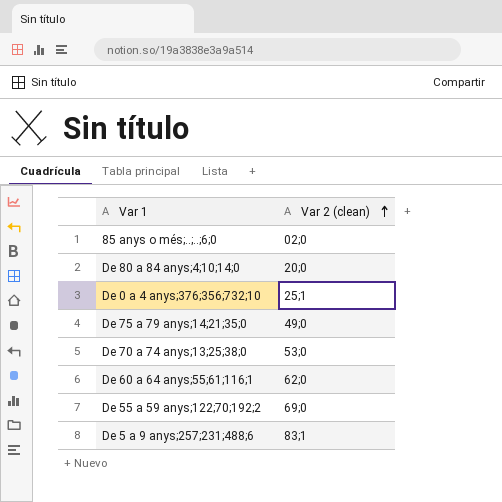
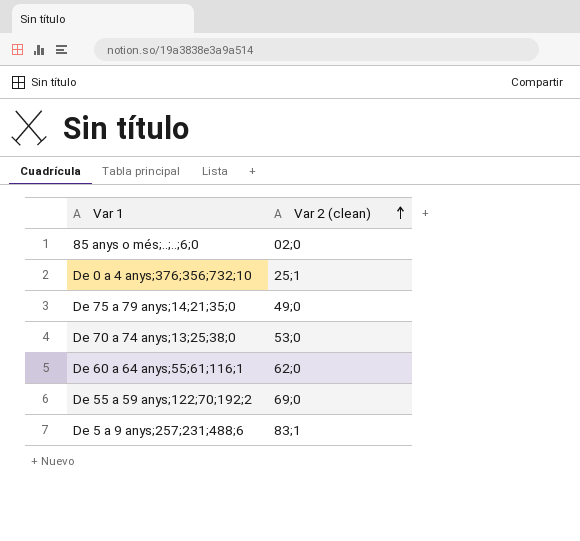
row De 80 a 84 anys;4;10;14;0: 20;0 -> none

